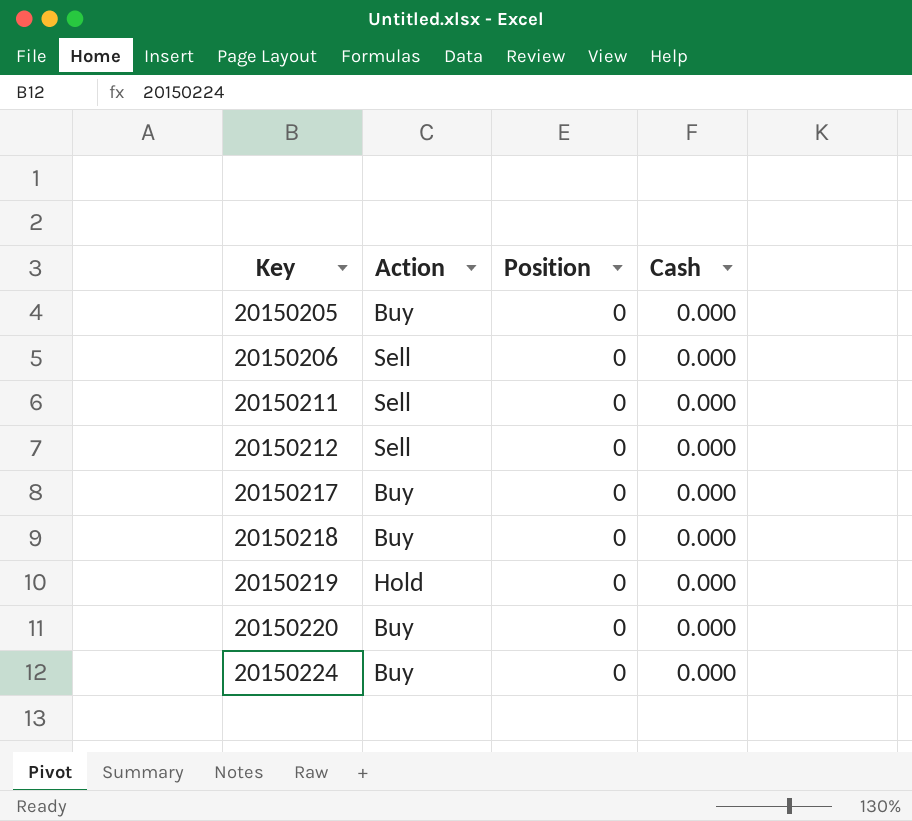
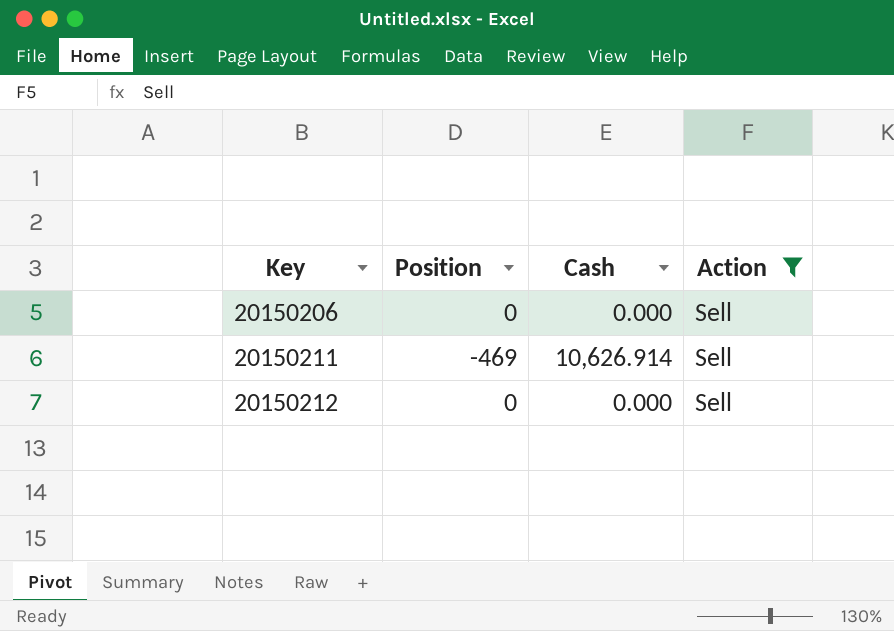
filter: none -> Action = Sell
column Action | position: 2 -> 4
20150211 | Position: 0 -> -469
20150211 | Cash: 0.000 -> 10,626.914

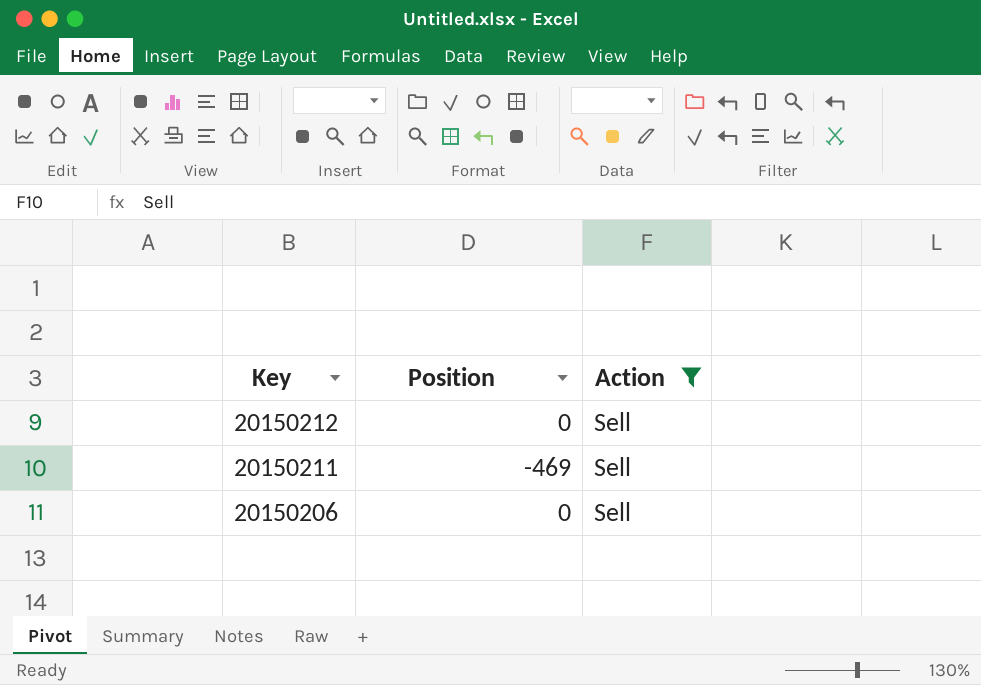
row order: Key ascending -> Key descending
column Cash | position: 3 -> none

